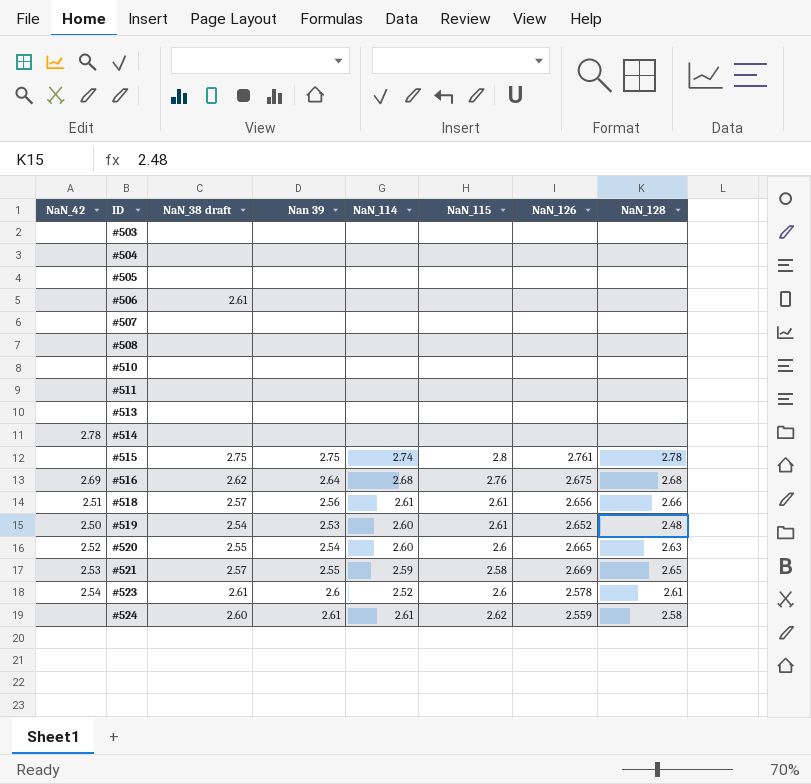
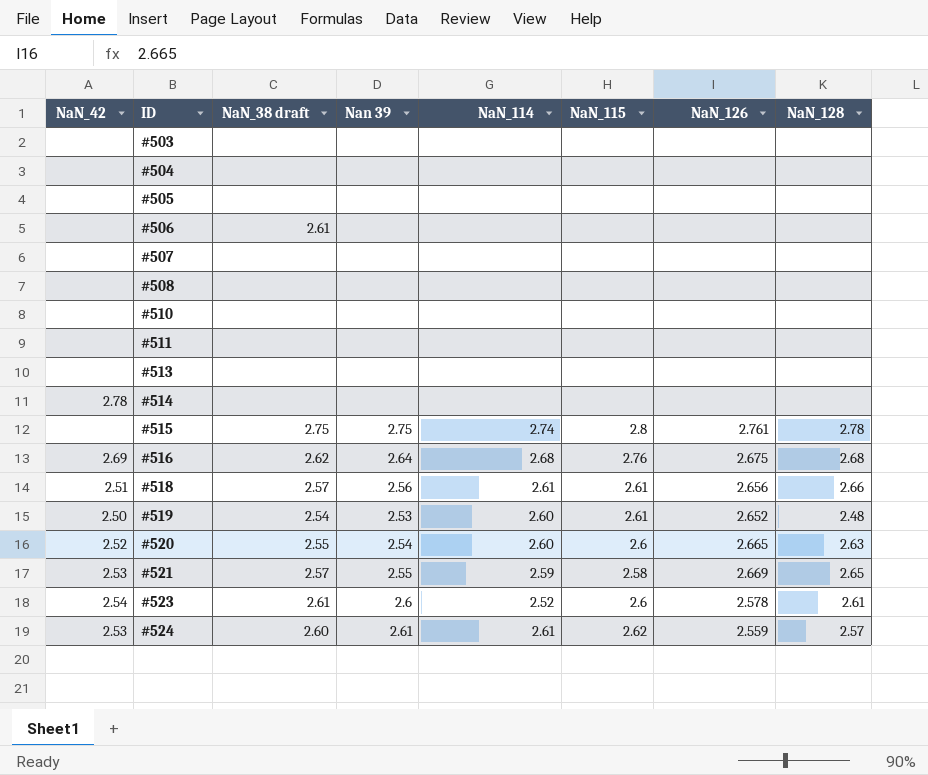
#524 | NaN_42: none -> 2.53
#524 | NaN_128: 2.58 -> 2.57

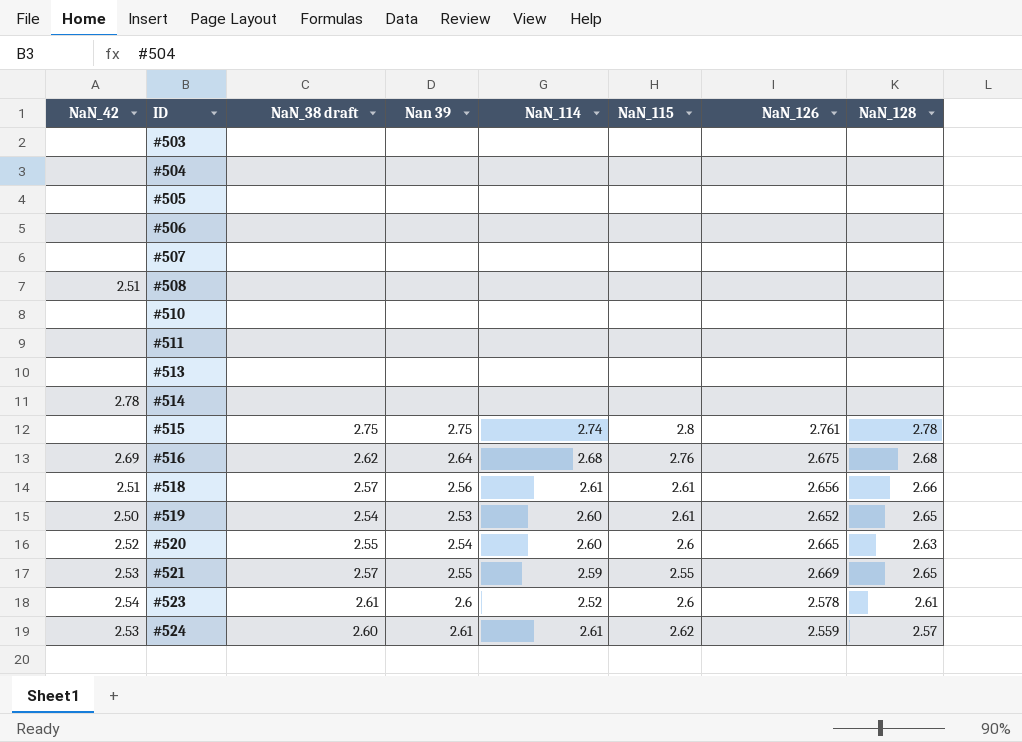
#506 | NaN_38 draft: 2.61 -> none
#508 | NaN_42: none -> 2.51
#519 | NaN_128: 2.48 -> 2.65
#521 | NaN_115: 2.58 -> 2.55

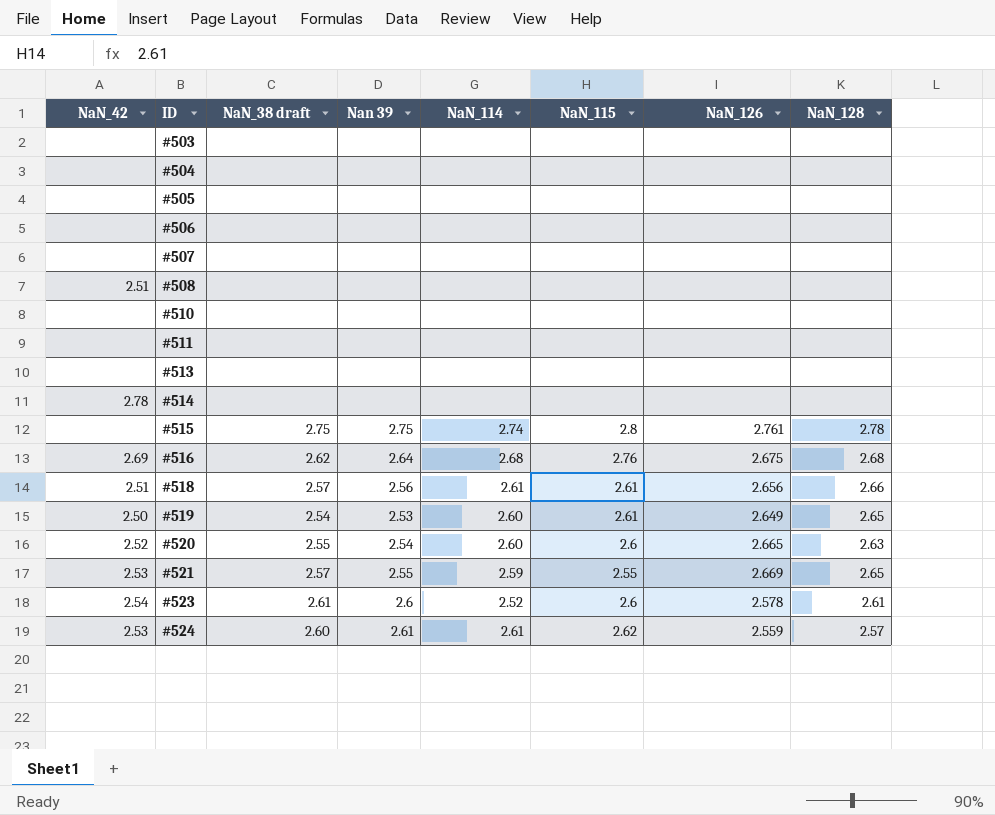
#519 | NaN_126: 2.652 -> 2.649

